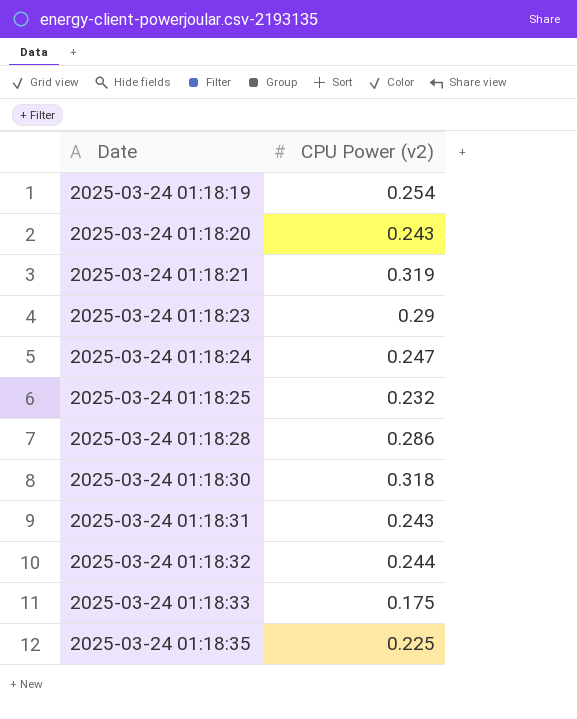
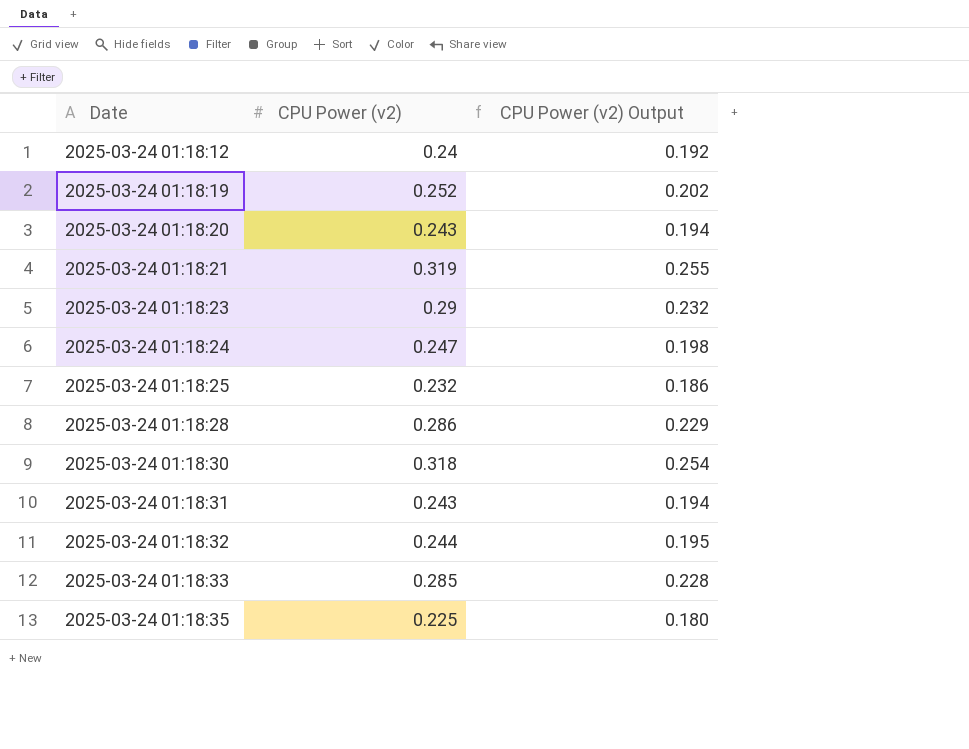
column CPU Power (v2) Output | formula: none -> [CPU Power (v2)] * 0.8
row 2025-03-24 01:18:12: none -> 0.24 | 0.192
2025-03-24 01:18:19 | CPU Power (v2): 0.254 -> 0.252
2025-03-24 01:18:33 | CPU Power (v2): 0.175 -> 0.285

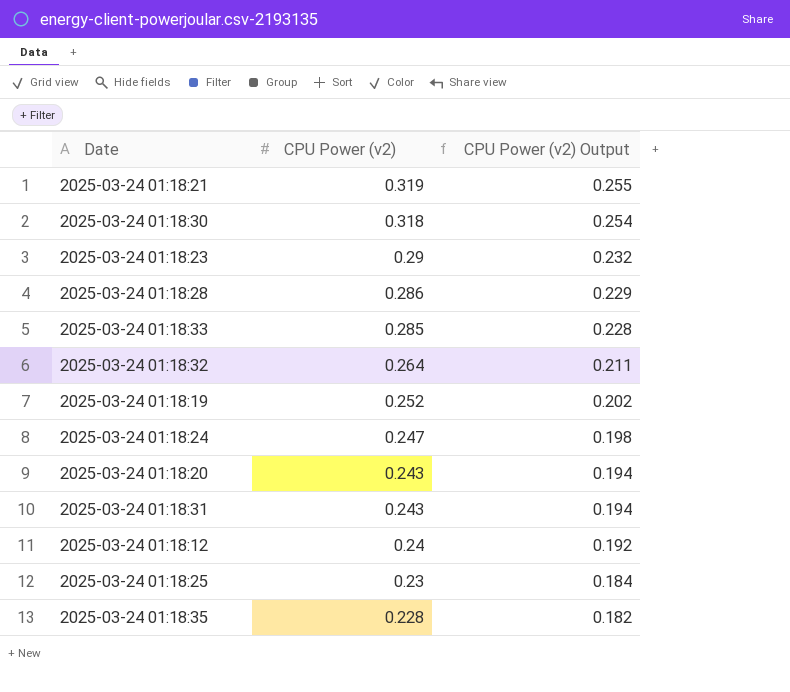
row order: Date ascending -> CPU Power (v2) descending
2025-03-24 01:18:32 | CPU Power (v2): 0.244 -> 0.264
2025-03-24 01:18:32 | CPU Power (v2) Output: 0.195 -> 0.211
2025-03-24 01:18:25 | CPU Power (v2): 0.232 -> 0.23
2025-03-24 01:18:25 | CPU Power (v2) Output: 0.186 -> 0.184
2025-03-24 01:18:35 | CPU Power (v2): 0.225 -> 0.228
2025-03-24 01:18:35 | CPU Power (v2) Output: 0.180 -> 0.182

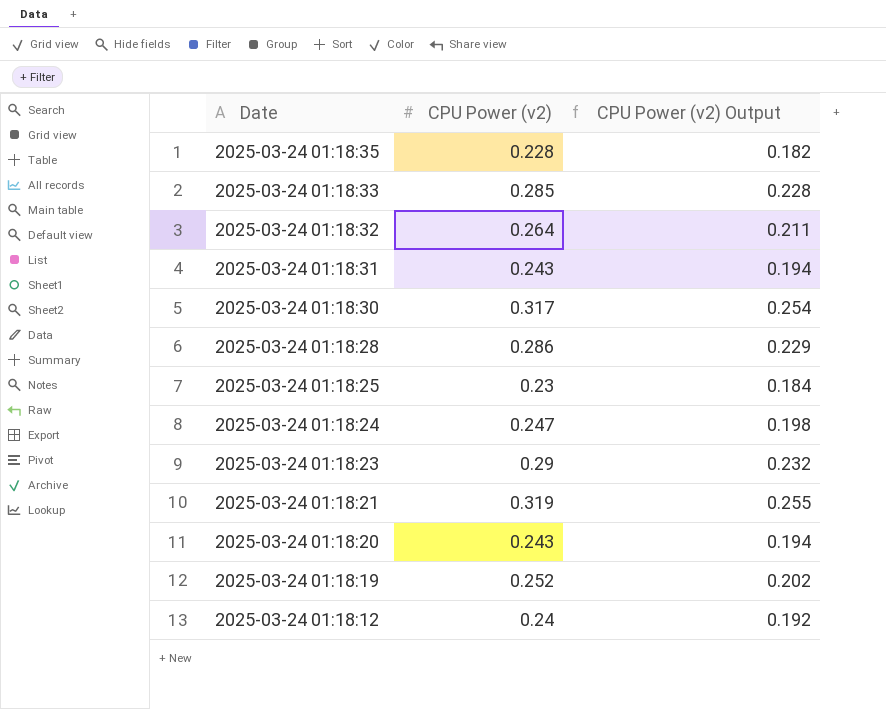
row order: CPU Power (v2) descending -> Date descending
2025-03-24 01:18:30 | CPU Power (v2): 0.318 -> 0.317

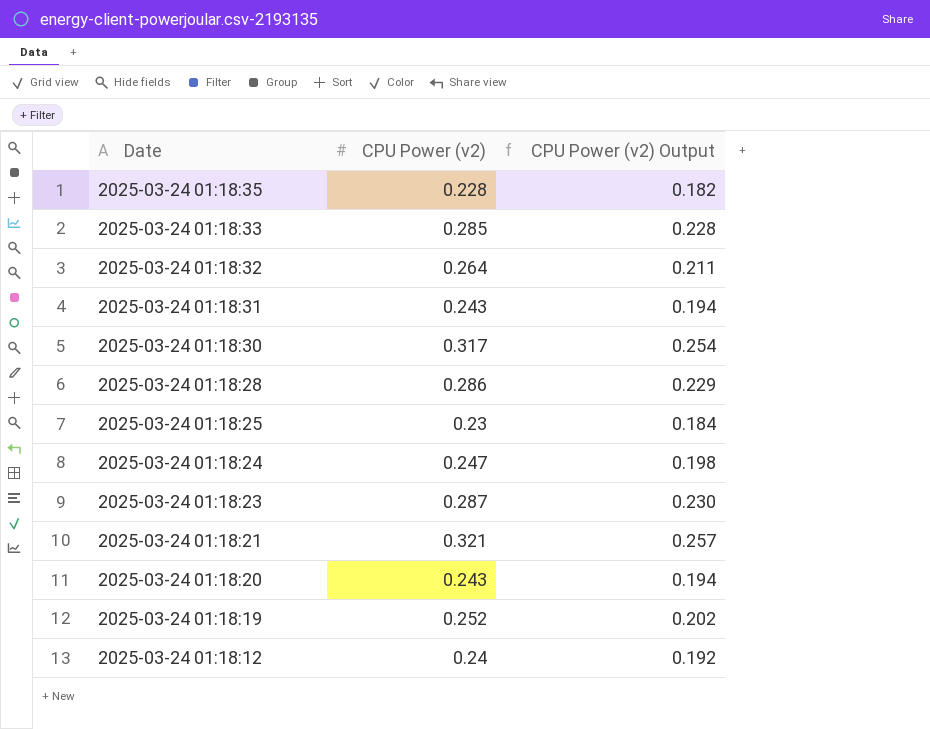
2025-03-24 01:18:23 | CPU Power (v2): 0.29 -> 0.287
2025-03-24 01:18:23 | CPU Power (v2) Output: 0.232 -> 0.230
2025-03-24 01:18:21 | CPU Power (v2): 0.319 -> 0.321
2025-03-24 01:18:21 | CPU Power (v2) Output: 0.255 -> 0.257

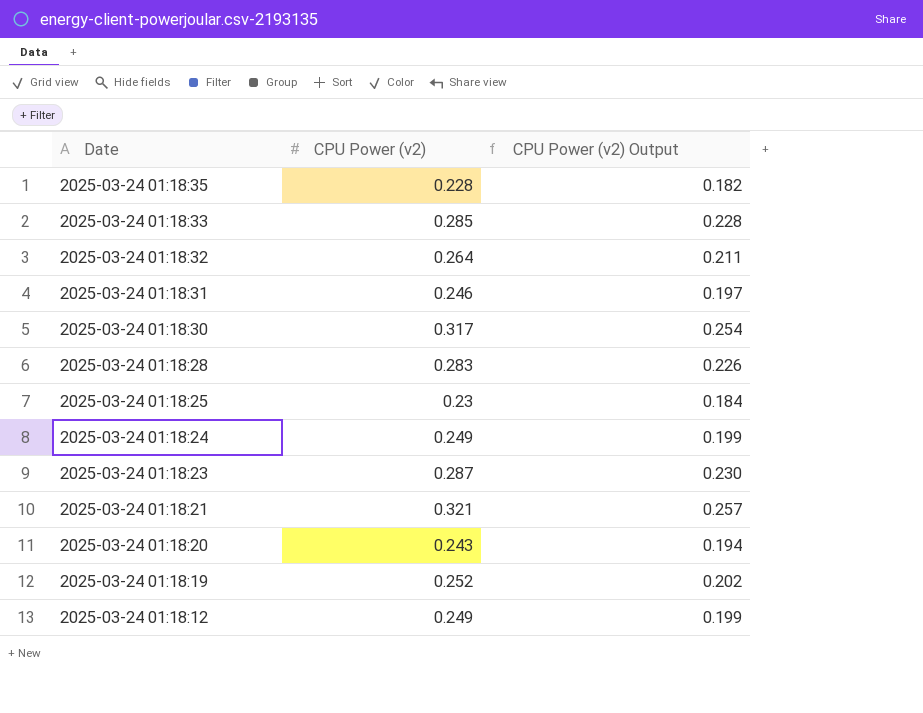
2025-03-24 01:18:31 | CPU Power (v2): 0.243 -> 0.246
2025-03-24 01:18:31 | CPU Power (v2) Output: 0.194 -> 0.197
2025-03-24 01:18:28 | CPU Power (v2): 0.286 -> 0.283
2025-03-24 01:18:28 | CPU Power (v2) Output: 0.229 -> 0.226
2025-03-24 01:18:24 | CPU Power (v2): 0.247 -> 0.249
2025-03-24 01:18:24 | CPU Power (v2) Output: 0.198 -> 0.199
2025-03-24 01:18:12 | CPU Power (v2): 0.24 -> 0.249
2025-03-24 01:18:12 | CPU Power (v2) Output: 0.192 -> 0.199

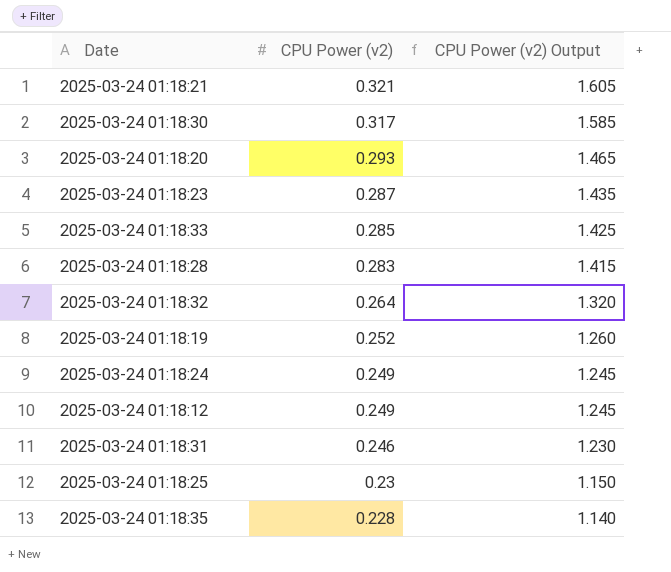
row order: Date descending -> CPU Power (v2) descending
column CPU Power (v2) Output | formula: [CPU Power (v2)] * 0.8 -> [CPU Power (v2)] * 5
2025-03-24 01:18:20 | CPU Power (v2): 0.243 -> 0.293

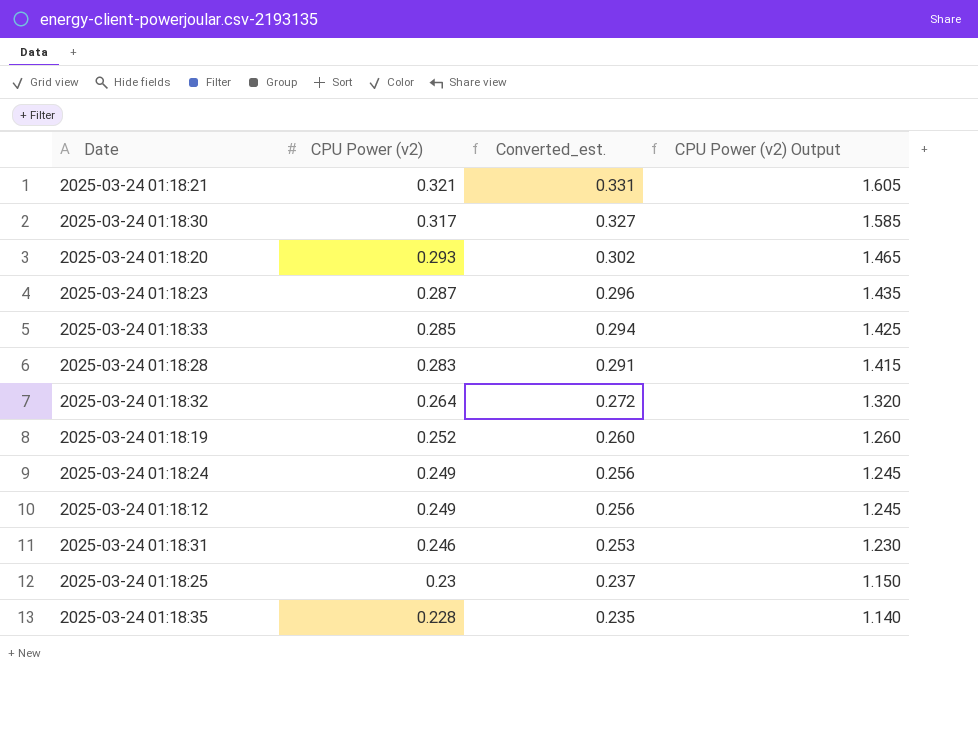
column Converted_est. | formula: none -> [CPU Power (v2)] * 1.03

